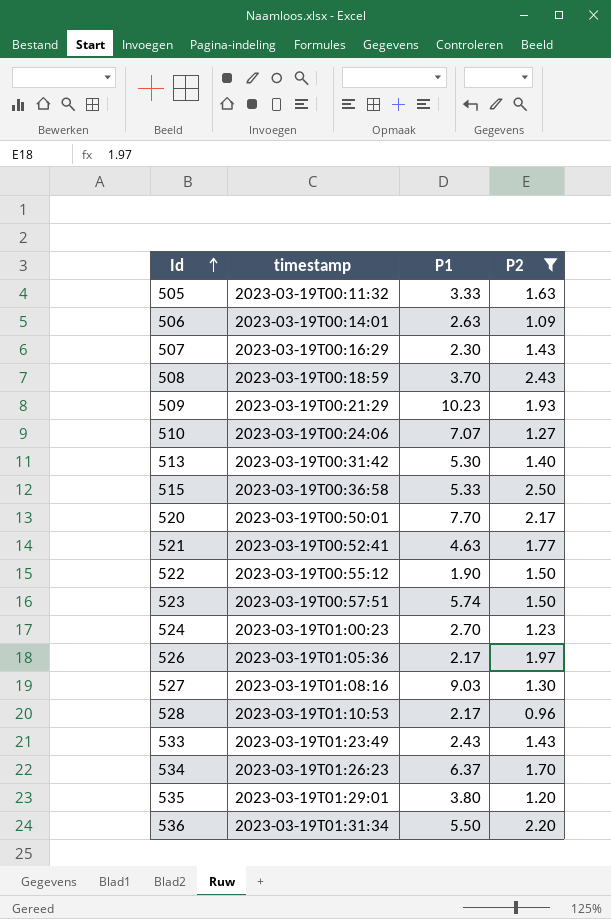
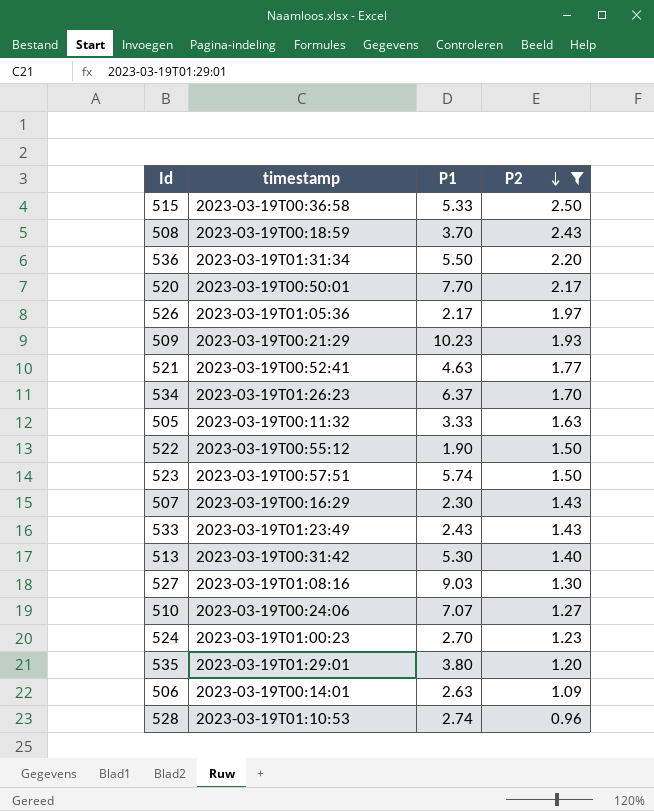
row order: Id ascending -> P2 descending
528 | P1: 2.17 -> 2.74

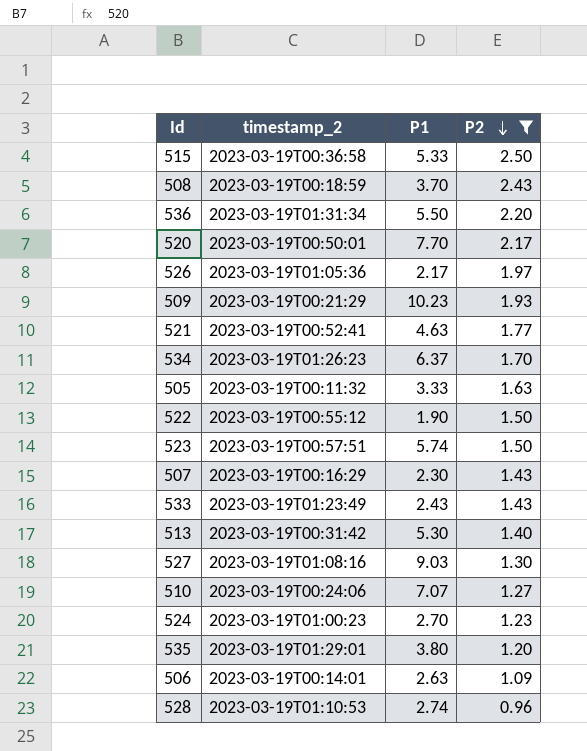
column name: timestamp -> timestamp_2

